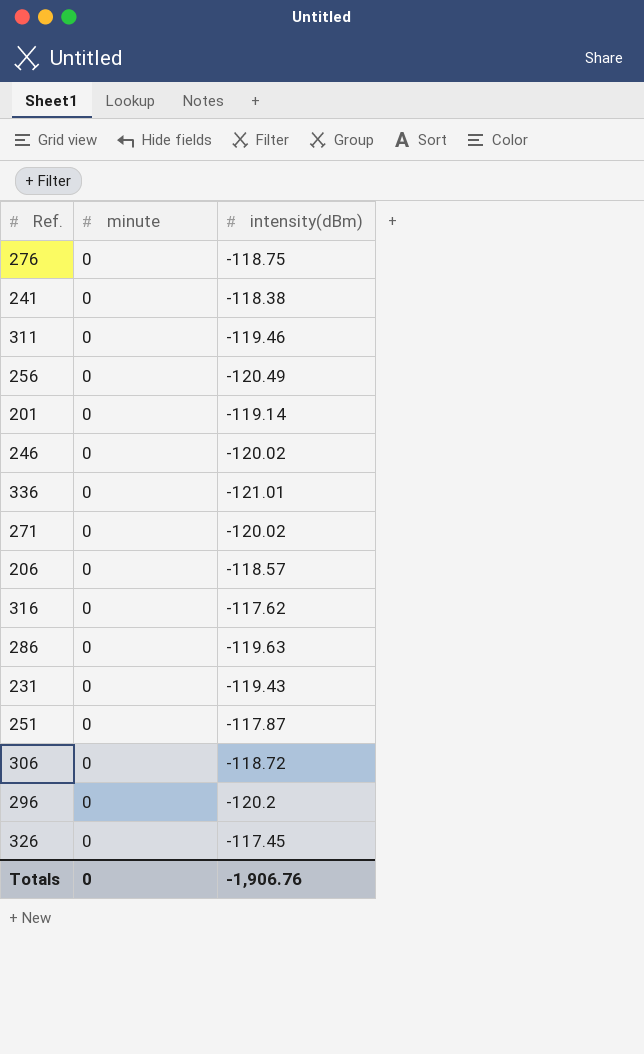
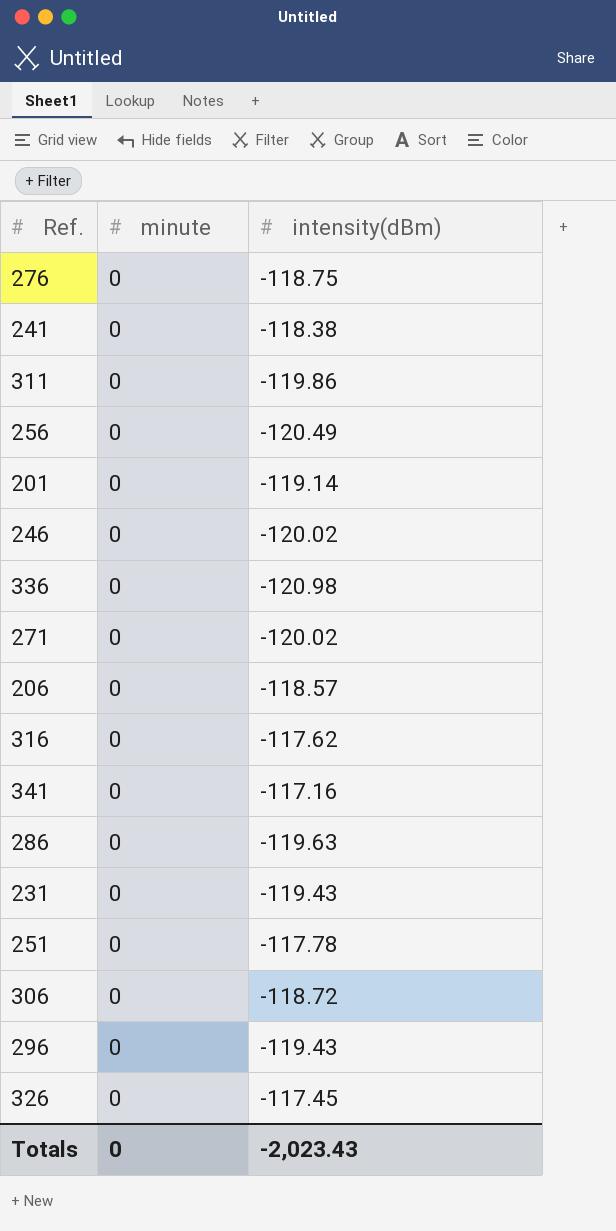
311 | intensity(dBm): -119.46 -> -119.86
336 | intensity(dBm): -121.01 -> -120.98
row 341: none -> 0 | -117.16
251 | intensity(dBm): -117.87 -> -117.78
296 | intensity(dBm): -120.2 -> -119.43
Totals | intensity(dBm): -1,906.76 -> -2,023.43

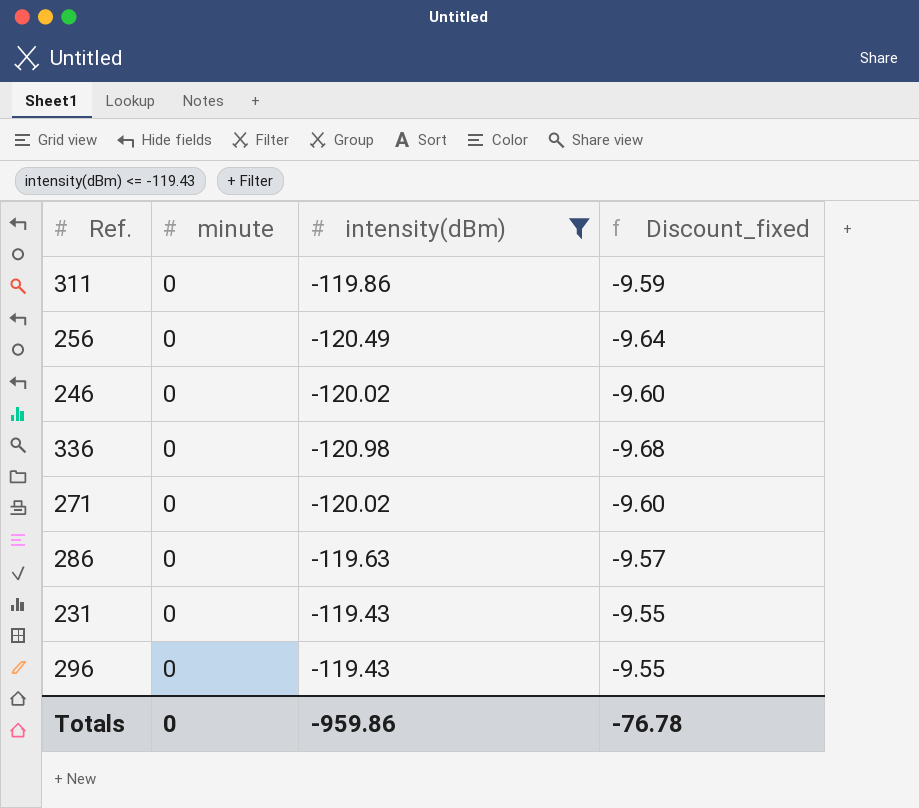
filter: none -> intensity(dBm) <= -119.43
column Discount_fixed | formula: none -> [intensity(dBm)] * 0.08
Totals | intensity(dBm): -2,023.43 -> -959.86

